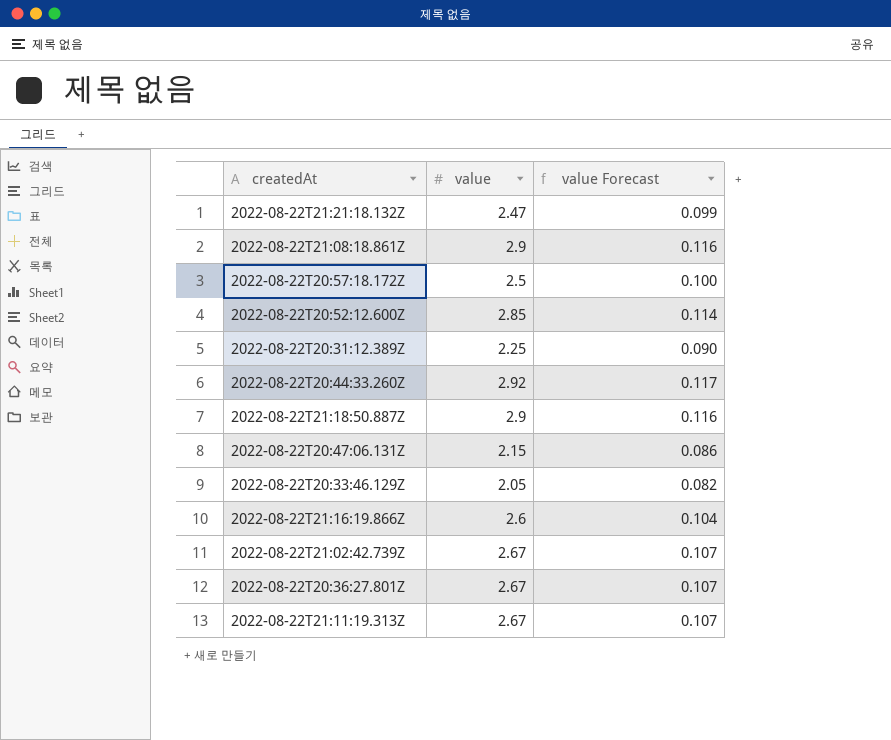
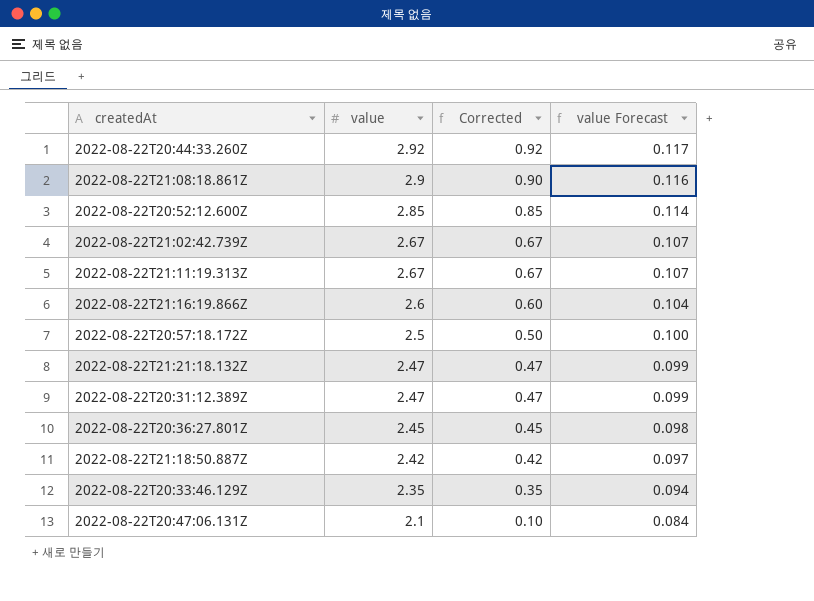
row order: none -> value descending
column Corrected | formula: none -> [value] - 2
2022-08-22T20:31:12.389Z | value: 2.25 -> 2.47
2022-08-22T20:31:12.389Z | value Forecast: 0.090 -> 0.099
2022-08-22T20:36:27.801Z | value: 2.67 -> 2.45
2022-08-22T20:36:27.801Z | value Forecast: 0.107 -> 0.098
2022-08-22T21:18:50.887Z | value: 2.9 -> 2.42
2022-08-22T21:18:50.887Z | value Forecast: 0.116 -> 0.097
2022-08-22T20:33:46.129Z | value: 2.05 -> 2.35
2022-08-22T20:33:46.129Z | value Forecast: 0.082 -> 0.094
2022-08-22T20:47:06.131Z | value: 2.15 -> 2.1
2022-08-22T20:47:06.131Z | value Forecast: 0.086 -> 0.084

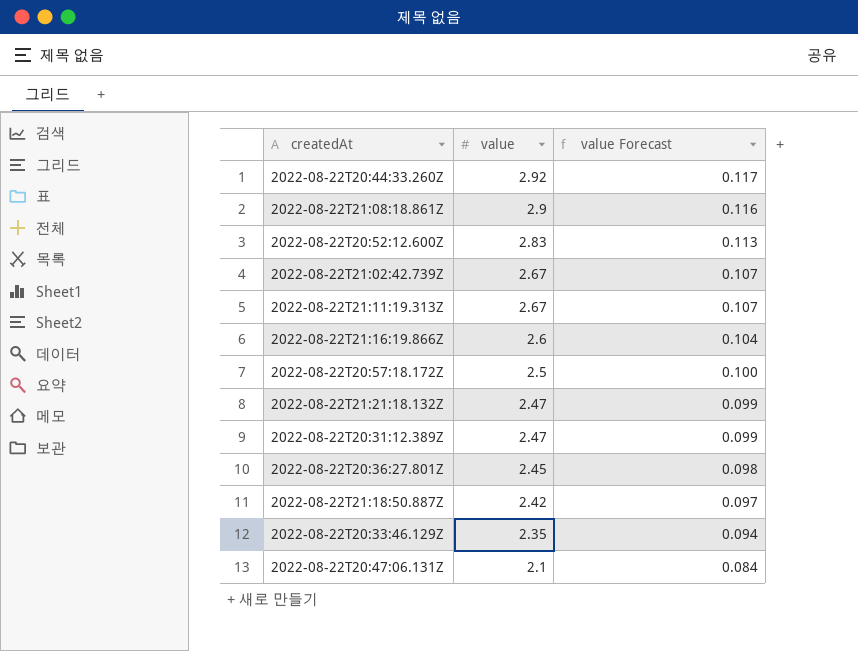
column Corrected | formula: [value] - 2 -> none
2022-08-22T20:52:12.600Z | value: 2.85 -> 2.83
2022-08-22T20:52:12.600Z | value Forecast: 0.114 -> 0.113

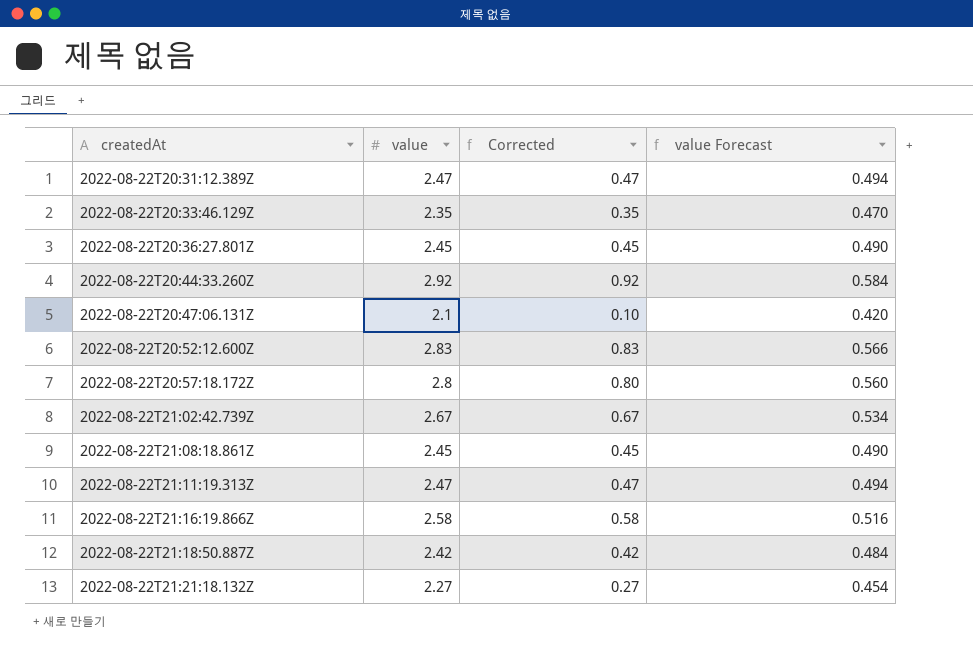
row order: value descending -> createdAt ascending
column Corrected | formula: none -> [value] - 2
column value Forecast | formula: [value] * 0.04 -> [value] * 0.2
2022-08-22T20:57:18.172Z | value: 2.5 -> 2.8
2022-08-22T21:08:18.861Z | value: 2.9 -> 2.45
2022-08-22T21:11:19.313Z | value: 2.67 -> 2.47
2022-08-22T21:16:19.866Z | value: 2.6 -> 2.58
2022-08-22T21:21:18.132Z | value: 2.47 -> 2.27

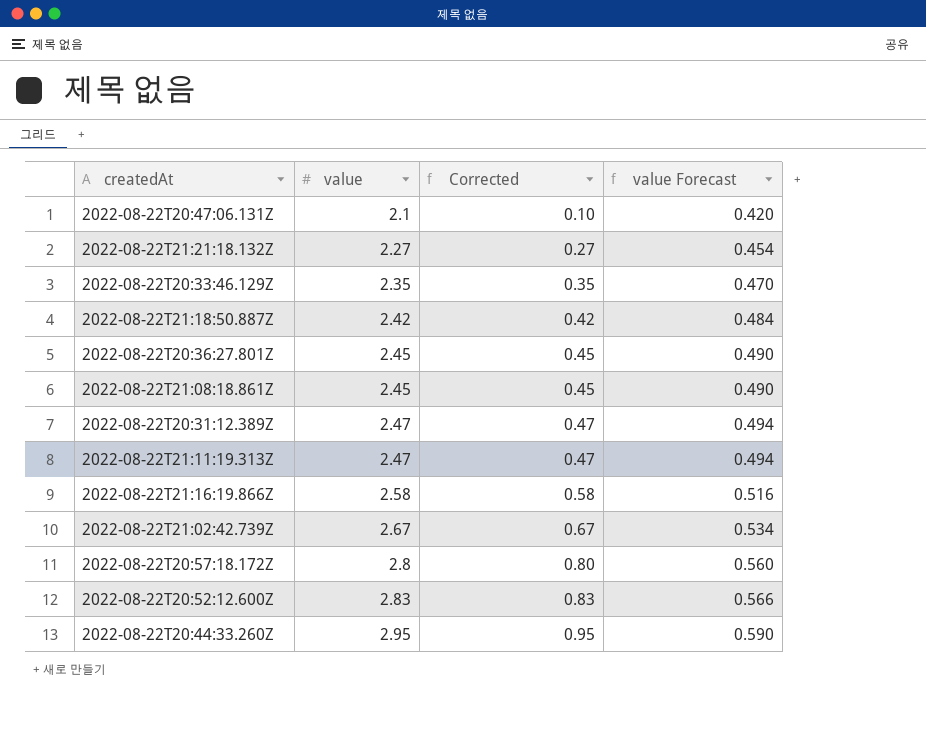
row order: createdAt ascending -> value ascending
2022-08-22T20:44:33.260Z | value: 2.92 -> 2.95
2022-08-22T20:44:33.260Z | Corrected: 0.92 -> 0.95
2022-08-22T20:44:33.260Z | value Forecast: 0.584 -> 0.590

